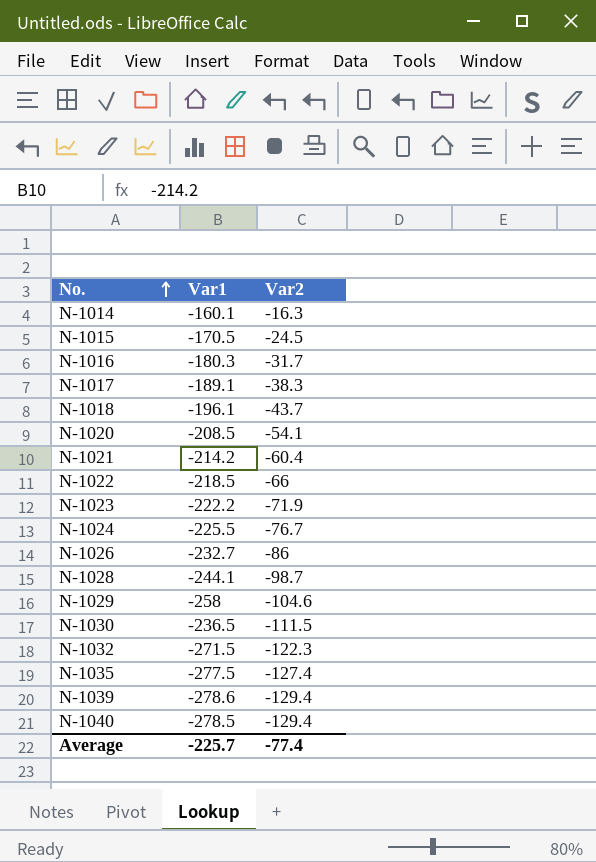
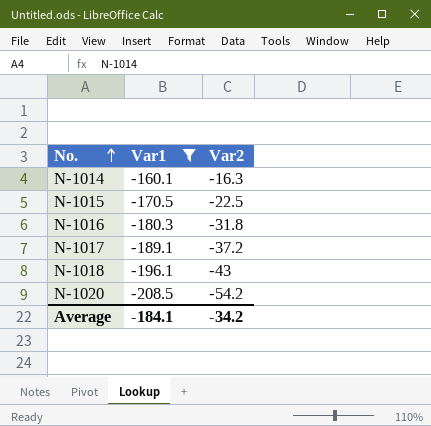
filter: none -> Var1 >= -208.5
N-1015 | Var2: -24.5 -> -22.5
N-1016 | Var2: -31.7 -> -31.8
N-1017 | Var2: -38.3 -> -37.2
N-1018 | Var2: -43.7 -> -43
N-1020 | Var2: -54.1 -> -54.2
Average | Var1: -225.7 -> -184.1
Average | Var2: -77.4 -> -34.2

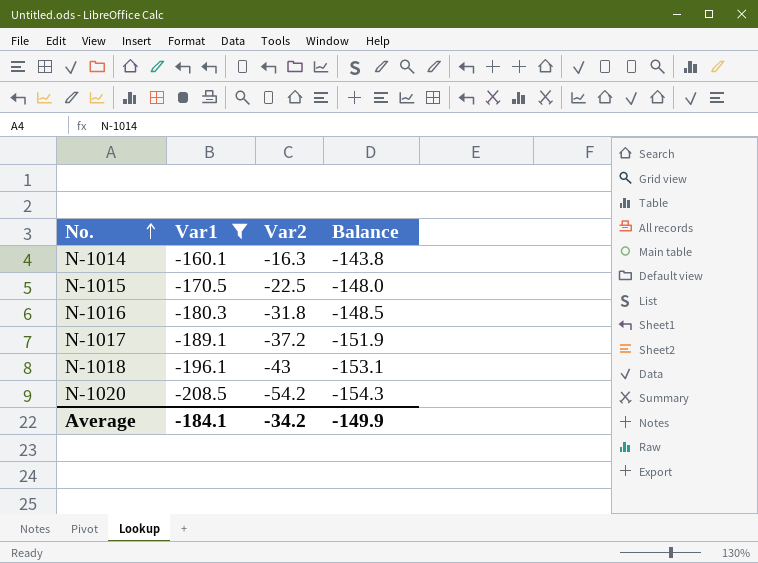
column Balance | formula: none -> [Var1] - [Var2]

